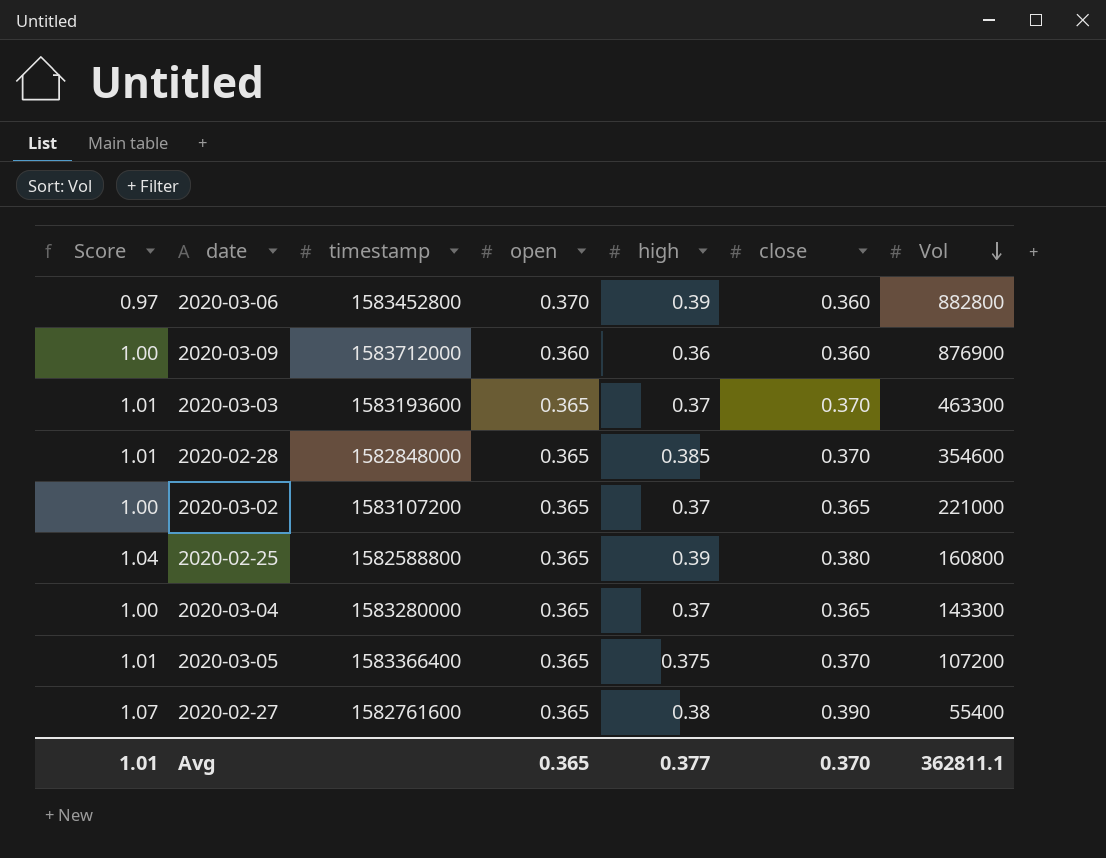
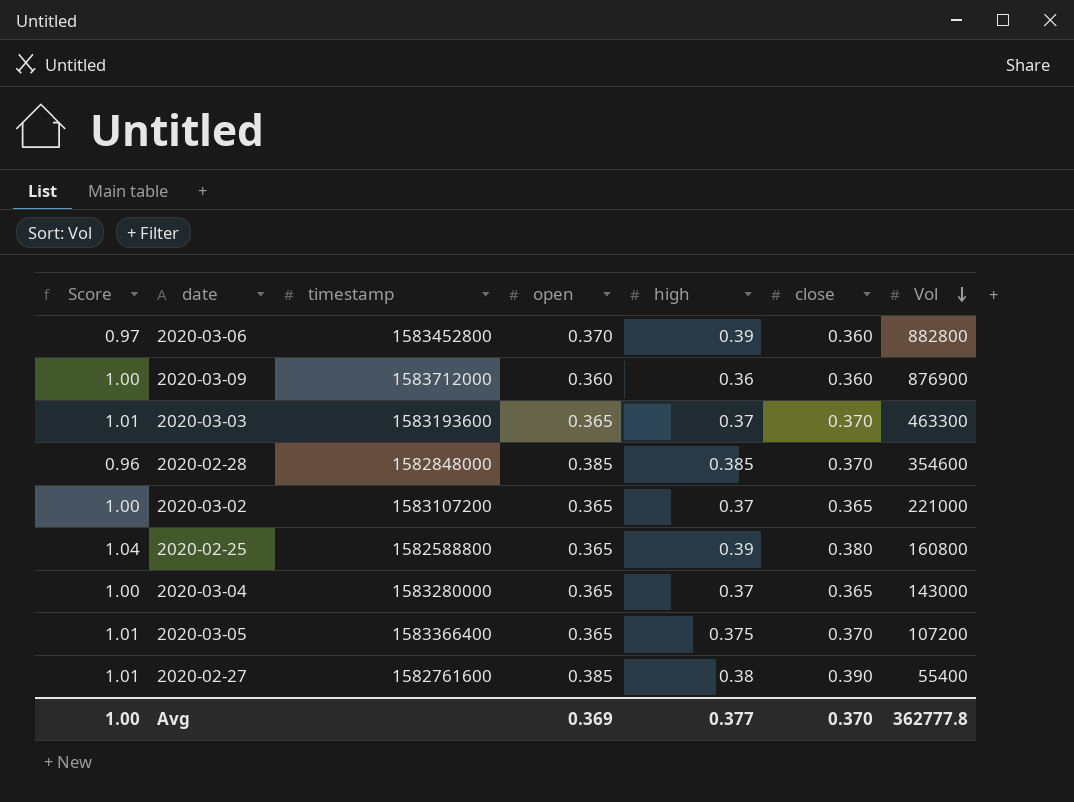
2020-02-28 | Score: 1.01 -> 0.96
2020-02-28 | open: 0.365 -> 0.385
2020-03-04 | Vol: 143300 -> 143000
2020-02-27 | Score: 1.07 -> 1.01
2020-02-27 | open: 0.365 -> 0.385
Avg | Score: 1.01 -> 1.00
Avg | open: 0.365 -> 0.369
Avg | Vol: 362811.1 -> 362777.8

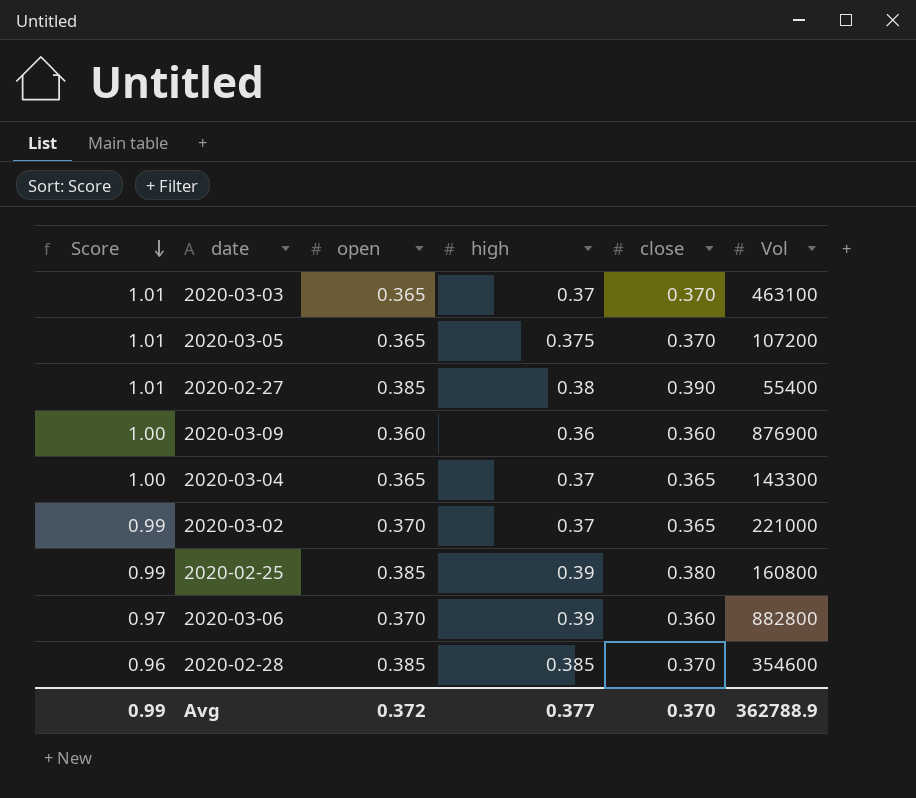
row order: Vol descending -> Score descending
column timestamp | position: 3 -> none
2020-03-03 | Vol: 463300 -> 463100
2020-03-04 | Vol: 143000 -> 143300
2020-03-02 | Score: 1.00 -> 0.99
2020-03-02 | open: 0.365 -> 0.370
2020-02-25 | Score: 1.04 -> 0.99
2020-02-25 | open: 0.365 -> 0.385
Avg | Score: 1.00 -> 0.99
Avg | open: 0.369 -> 0.372
Avg | Vol: 362777.8 -> 362788.9

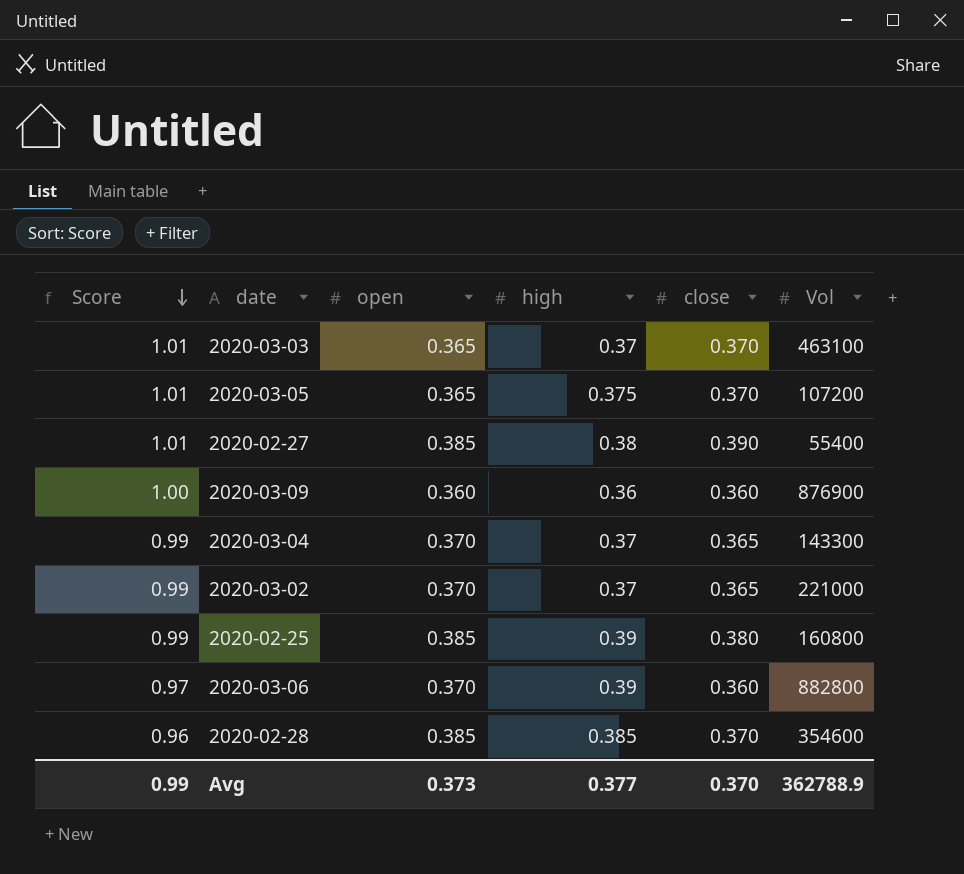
2020-03-04 | Score: 1.00 -> 0.99
2020-03-04 | open: 0.365 -> 0.370
Avg | open: 0.372 -> 0.373

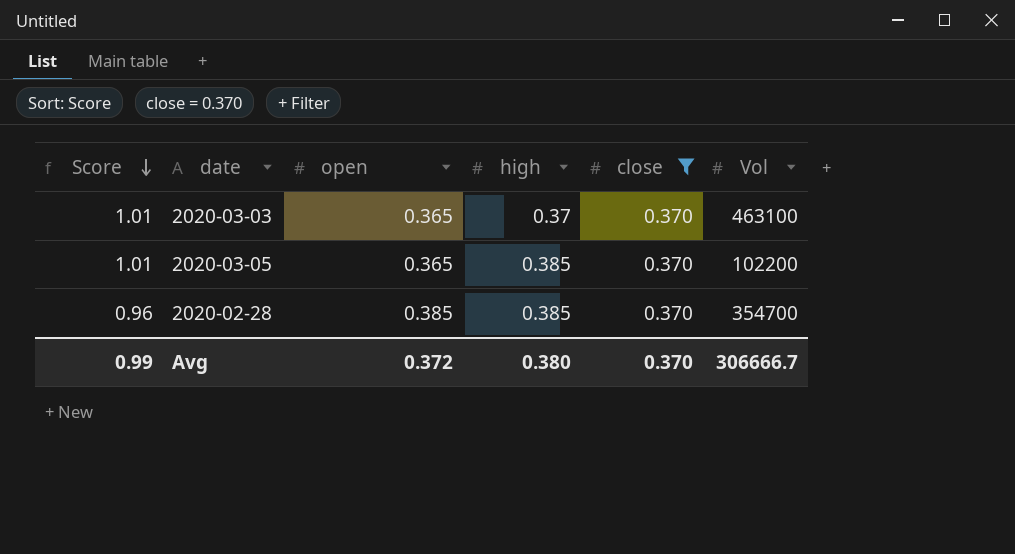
filter: none -> close = 0.370
2020-03-05 | high: 0.375 -> 0.385
2020-03-05 | Vol: 107200 -> 102200
2020-02-28 | Vol: 354600 -> 354700
Avg | open: 0.373 -> 0.372
Avg | high: 0.377 -> 0.380
Avg | Vol: 362788.9 -> 306666.7

